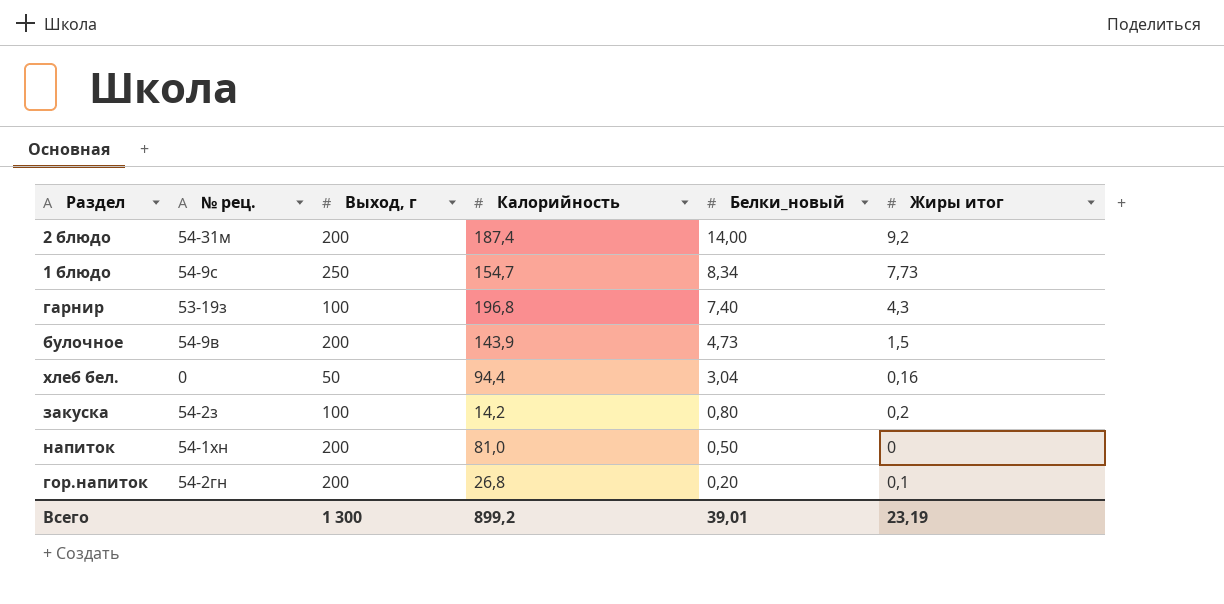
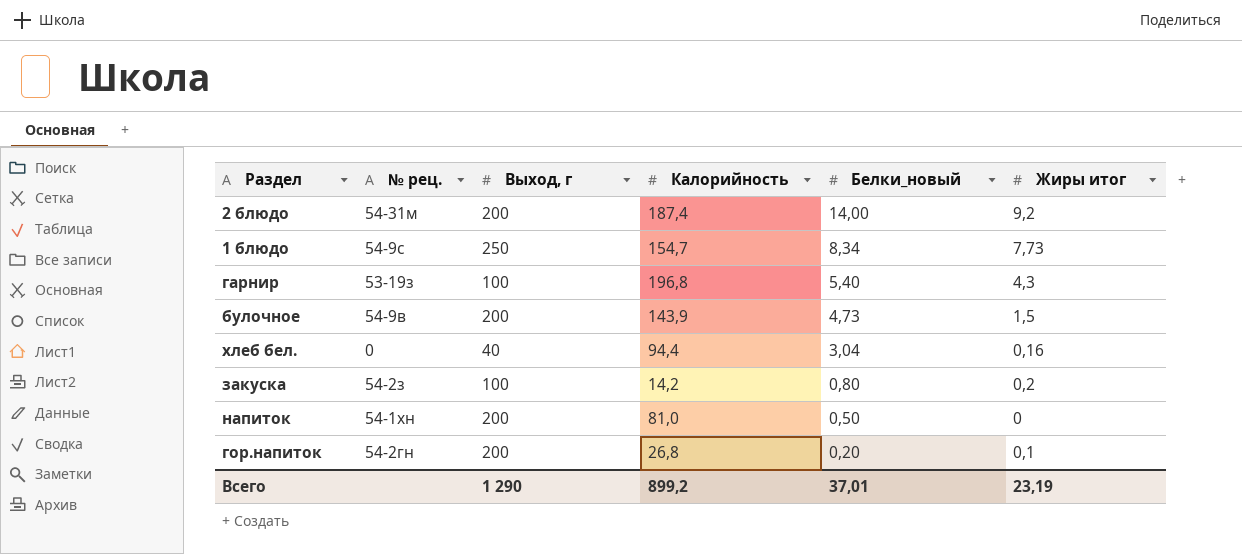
гарнир | Белки_новый: 7,40 -> 5,40
хлеб бел. | Выход, г: 50 -> 40
Всего | Выход, г: 1 300 -> 1 290
Всего | Белки_новый: 39,01 -> 37,01

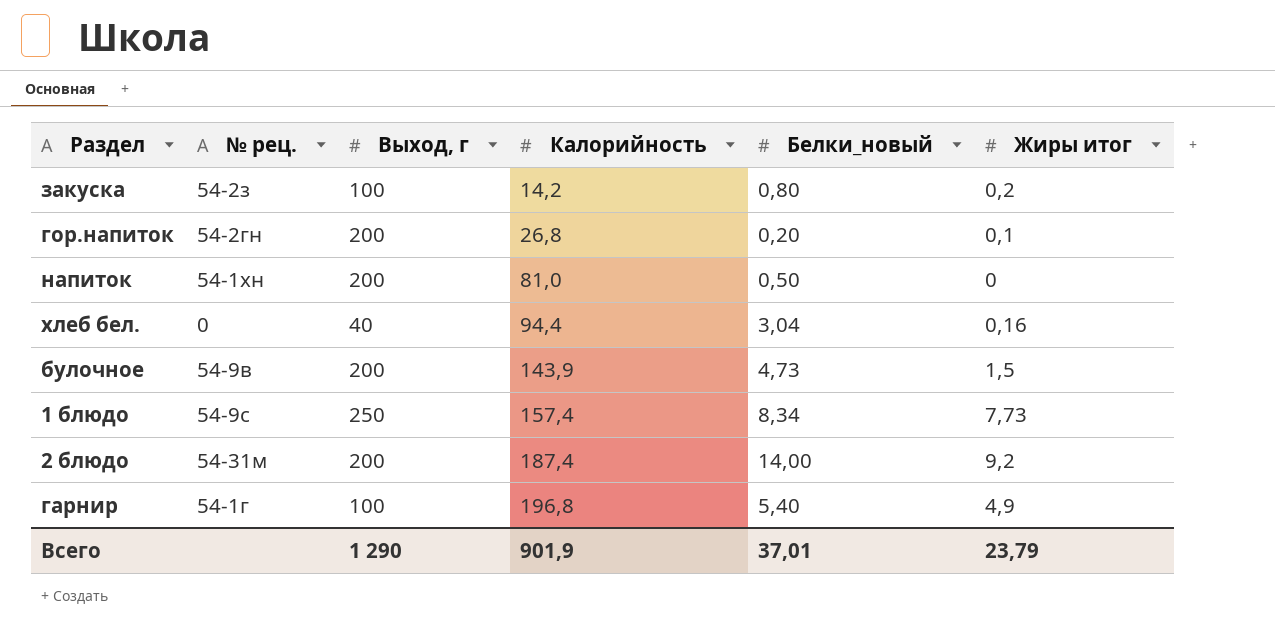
row order: Белки_новый descending -> Калорийность ascending
1 блюдо | Калорийность: 154,7 -> 157,4
гарнир | № рец.: 53-19з -> 54-1г
гарнир | Жиры итог: 4,3 -> 4,9
Всего | Калорийность: 899,2 -> 901,9
Всего | Жиры итог: 23,19 -> 23,79

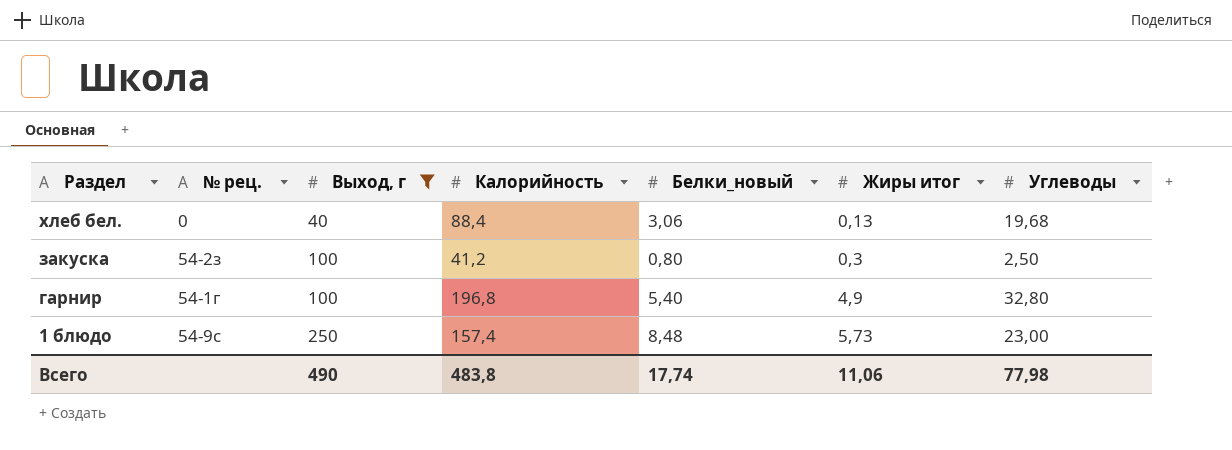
filter: none -> Выход, г != 200
row order: Калорийность ascending -> Раздел descending
column Углеводы | position: none -> 7
хлеб бел. | Калорийность: 94,4 -> 88,4
хлеб бел. | Белки_новый: 3,04 -> 3,06
хлеб бел. | Жиры итог: 0,16 -> 0,13
закуска | Калорийность: 14,2 -> 41,2
закуска | Жиры итог: 0,2 -> 0,3
1 блюдо | Белки_новый: 8,34 -> 8,48
1 блюдо | Жиры итог: 7,73 -> 5,73
Всего | Выход, г: 1 290 -> 490
Всего | Калорийность: 901,9 -> 483,8
Всего | Белки_новый: 37,01 -> 17,74
Всего | Жиры итог: 23,79 -> 11,06

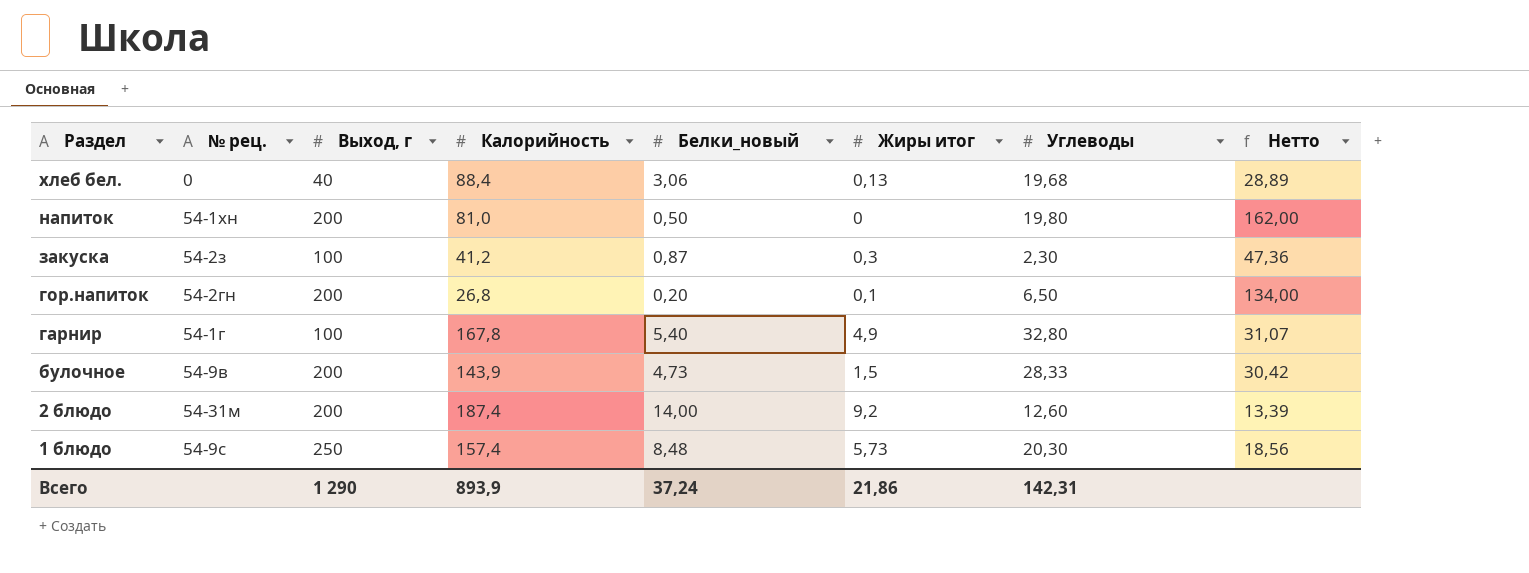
filter: Выход, г != 200 -> none
column Нетто | formula: none -> [Калорийность] / [Белки_новый]
закуска | Белки_новый: 0,80 -> 0,87
закуска | Углеводы: 2,50 -> 2,30
гарнир | Калорийность: 196,8 -> 167,8
1 блюдо | Углеводы: 23,00 -> 20,30
Всего | Выход, г: 490 -> 1 290
Всего | Калорийность: 483,8 -> 893,9
Всего | Белки_новый: 17,74 -> 37,24
Всего | Жиры итог: 11,06 -> 21,86
Всего | Углеводы: 77,98 -> 142,31

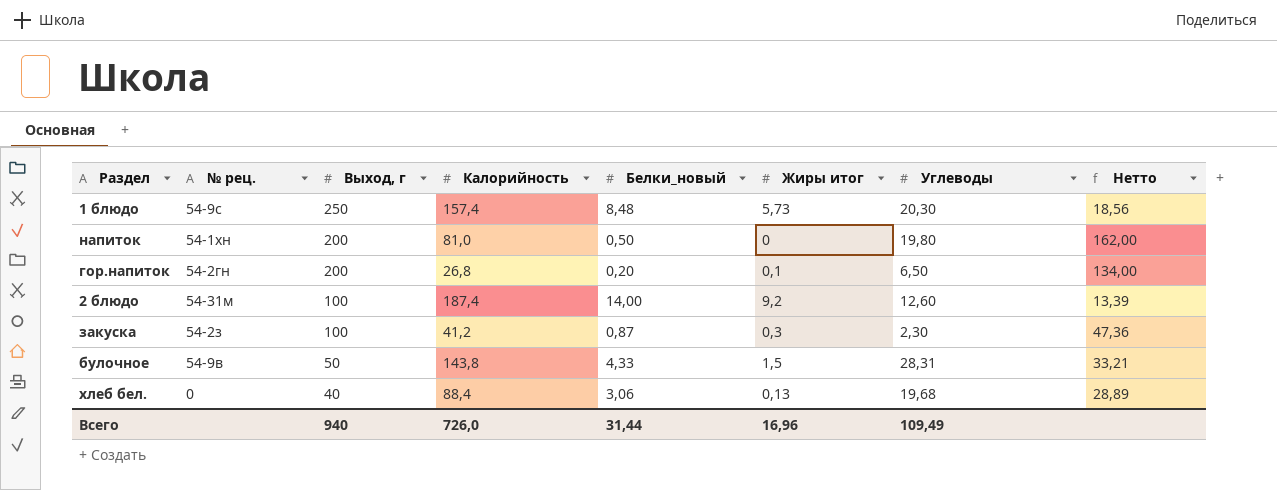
row order: Раздел descending -> Выход, г descending
row гарнир: 54-1г | 100 | 167,8 | 5,40 | 4,9 | 32,80 | 31,07 -> none
2 блюдо | Выход, г: 200 -> 100
булочное | Выход, г: 200 -> 50
булочное | Калорийность: 143,9 -> 143,8
булочное | Белки_новый: 4,73 -> 4,33
булочное | Углеводы: 28,33 -> 28,31
булочное | Нетто: 30,42 -> 33,21
Всего | Выход, г: 1 290 -> 940
Всего | Калорийность: 893,9 -> 726,0
Всего | Белки_новый: 37,24 -> 31,44
Всего | Жиры итог: 21,86 -> 16,96
Всего | Углеводы: 142,31 -> 109,49

